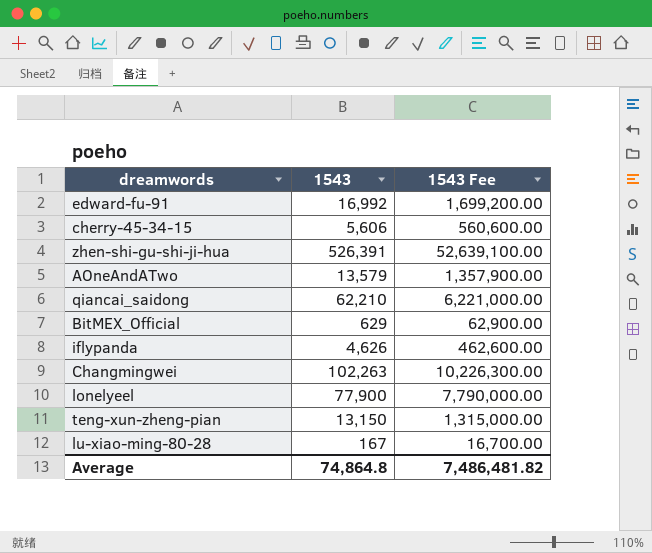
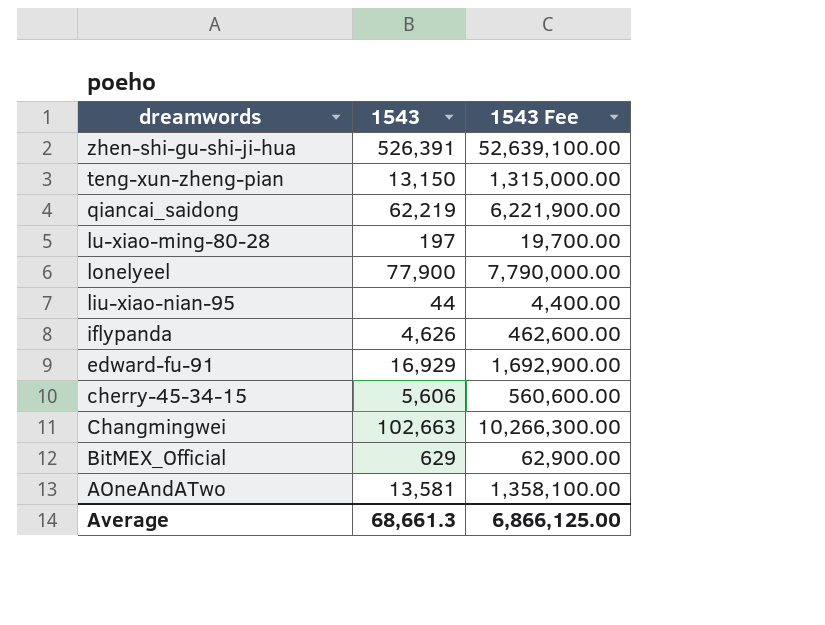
row order: none -> dreamwords descending
qiancai_saidong | 1543: 62,210 -> 62,219
qiancai_saidong | 1543 Fee: 6,221,000.00 -> 6,221,900.00
lu-xiao-ming-80-28 | 1543: 167 -> 197
lu-xiao-ming-80-28 | 1543 Fee: 16,700.00 -> 19,700.00
row liu-xiao-nian-95: none -> 44 | 4,400.00
edward-fu-91 | 1543: 16,992 -> 16,929
edward-fu-91 | 1543 Fee: 1,699,200.00 -> 1,692,900.00
Changmingwei | 1543: 102,263 -> 102,663
Changmingwei | 1543 Fee: 10,226,300.00 -> 10,266,300.00
AOneAndATwo | 1543: 13,579 -> 13,581
AOneAndATwo | 1543 Fee: 1,357,900.00 -> 1,358,100.00
Average | 1543: 74,864.8 -> 68,661.3
Average | 1543 Fee: 7,486,481.82 -> 6,866,125.00

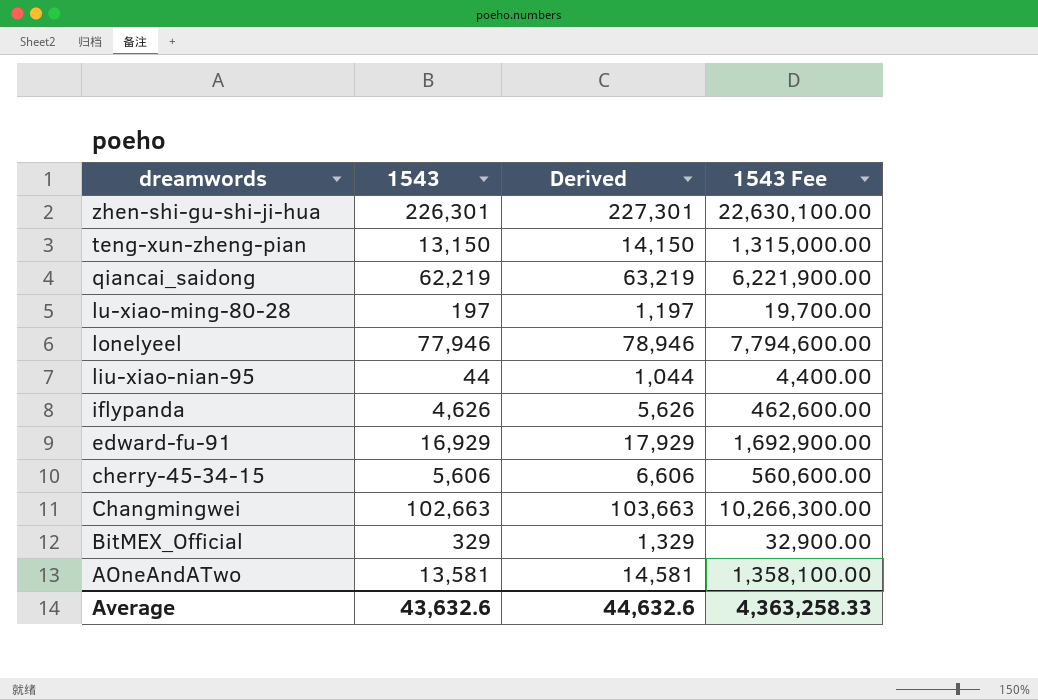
column Derived | formula: none -> [1543] + 1000
zhen-shi-gu-shi-ji-hua | 1543: 526,391 -> 226,301
zhen-shi-gu-shi-ji-hua | 1543 Fee: 52,639,100.00 -> 22,630,100.00
lonelyeel | 1543: 77,900 -> 77,946
lonelyeel | 1543 Fee: 7,790,000.00 -> 7,794,600.00
BitMEX_Official | 1543: 629 -> 329
BitMEX_Official | 1543 Fee: 62,900.00 -> 32,900.00
Average | 1543: 68,661.3 -> 43,632.6
Average | 1543 Fee: 6,866,125.00 -> 4,363,258.33

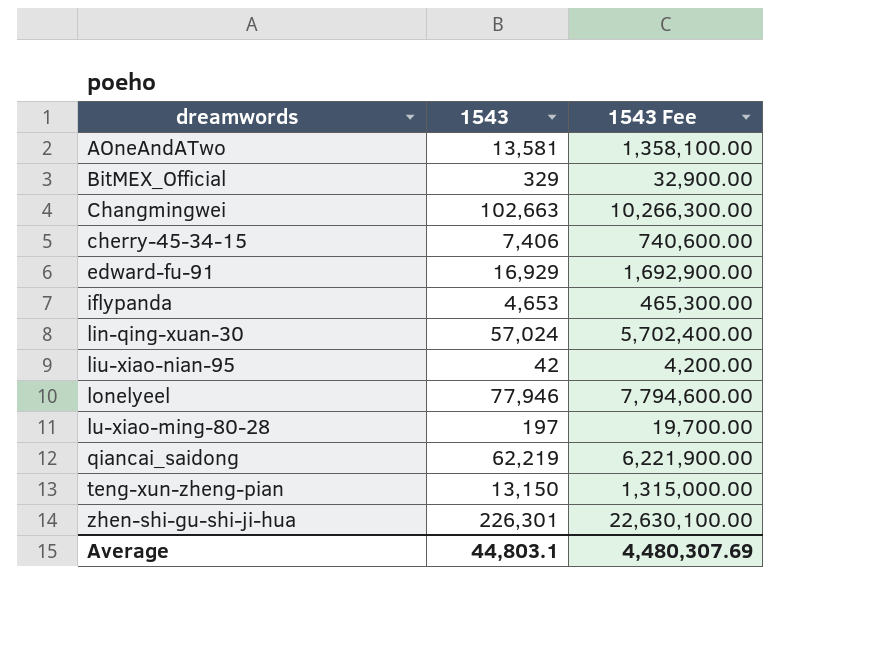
row order: dreamwords descending -> dreamwords ascending
column Derived | formula: [1543] + 1000 -> none
cherry-45-34-15 | 1543: 5,606 -> 7,406
cherry-45-34-15 | 1543 Fee: 560,600.00 -> 740,600.00
iflypanda | 1543: 4,626 -> 4,653
iflypanda | 1543 Fee: 462,600.00 -> 465,300.00
row lin-qing-xuan-30: none -> 57,024 | 5,702,400.00
liu-xiao-nian-95 | 1543: 44 -> 42
liu-xiao-nian-95 | 1543 Fee: 4,400.00 -> 4,200.00
Average | 1543: 43,632.6 -> 44,803.1
Average | 1543 Fee: 4,363,258.33 -> 4,480,307.69

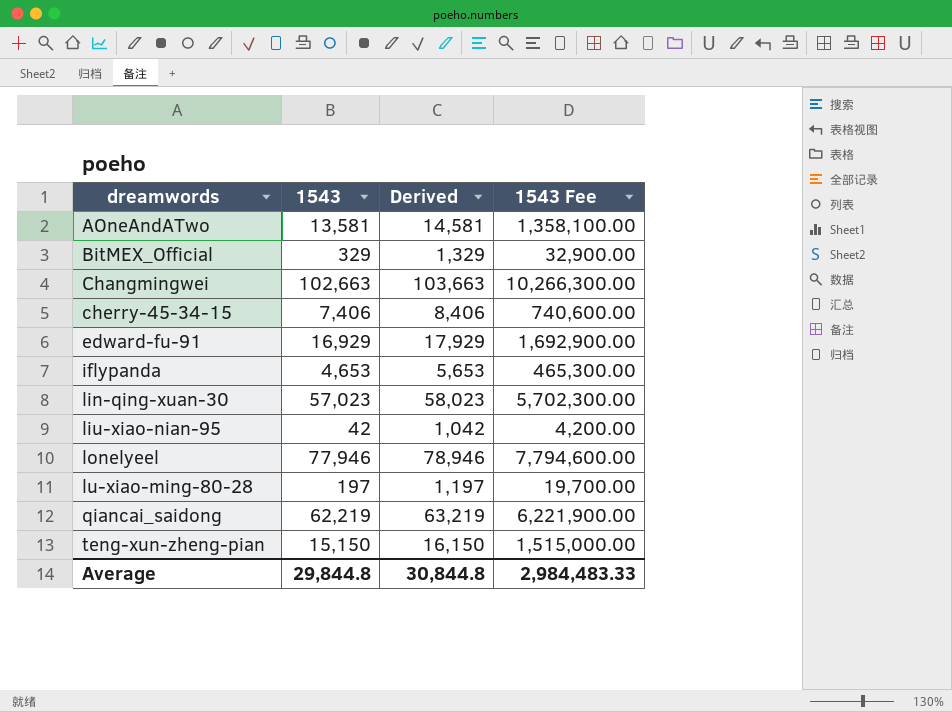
column Derived | formula: none -> [1543] + 1000
row zhen-shi-gu-shi-ji-hua: 226,301 | 22,630,100.00 -> none
lin-qing-xuan-30 | 1543: 57,024 -> 57,023
lin-qing-xuan-30 | 1543 Fee: 5,702,400.00 -> 5,702,300.00
teng-xun-zheng-pian | 1543: 13,150 -> 15,150
teng-xun-zheng-pian | 1543 Fee: 1,315,000.00 -> 1,515,000.00
Average | 1543: 44,803.1 -> 29,844.8
Average | 1543 Fee: 4,480,307.69 -> 2,984,483.33

